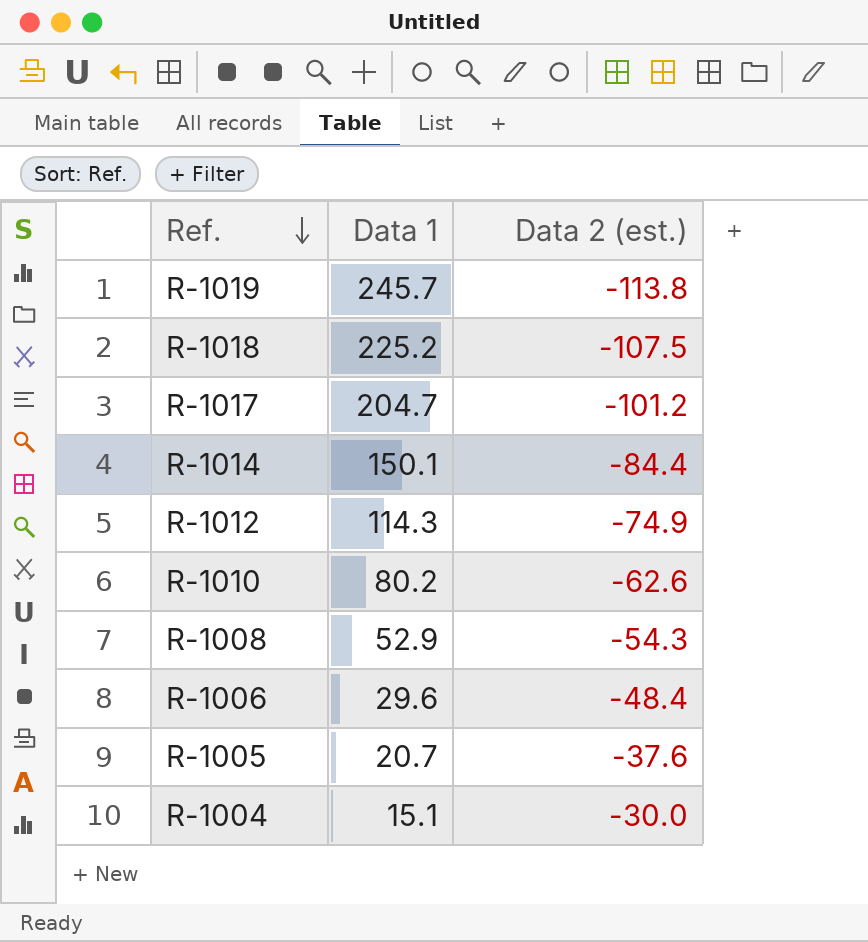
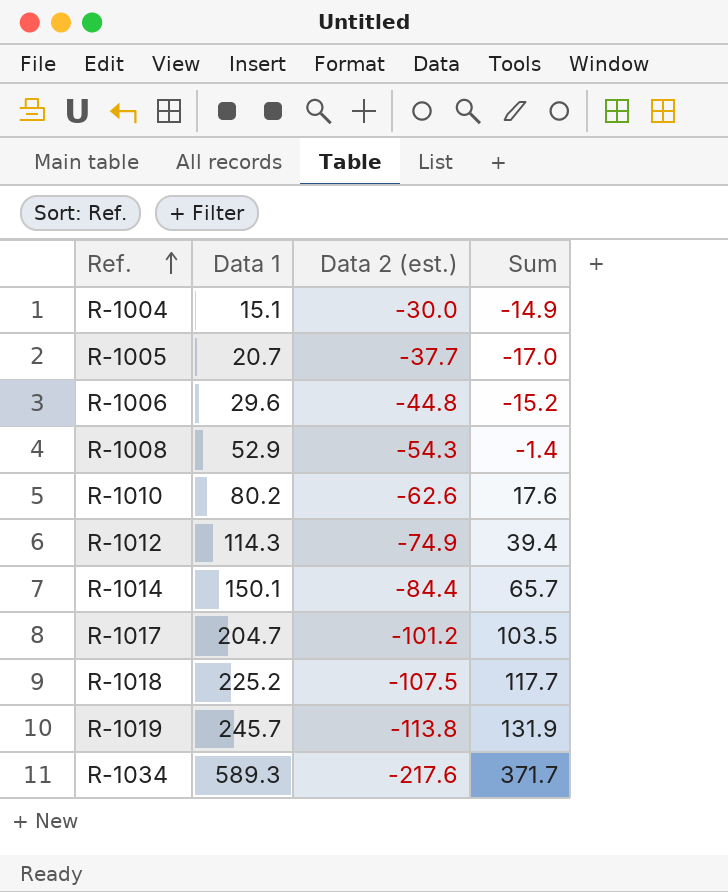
row order: Ref. descending -> Ref. ascending
column Sum | formula: none -> [Data 1] + [Data 2 (est.)]
R-1005 | Data 2 (est.): -37.6 -> -37.7
R-1006 | Data 2 (est.): -48.4 -> -44.8
row R-1034: none -> 589.3 | -217.6 | 371.7

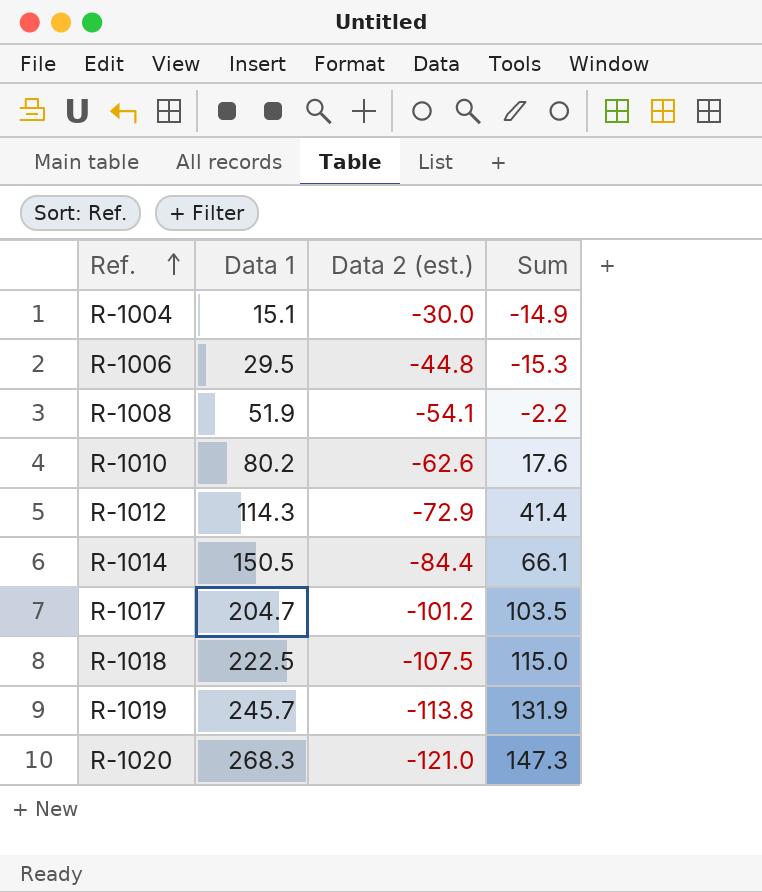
row R-1005: 20.7 | -37.7 | -17.0 -> none
row R-1034: 589.3 | -217.6 | 371.7 -> none
R-1006 | Data 1: 29.6 -> 29.5
R-1006 | Sum: -15.2 -> -15.3
R-1008 | Data 1: 52.9 -> 51.9
R-1008 | Data 2 (est.): -54.3 -> -54.1
R-1008 | Sum: -1.4 -> -2.2
R-1012 | Data 2 (est.): -74.9 -> -72.9
R-1012 | Sum: 39.4 -> 41.4
R-1014 | Data 1: 150.1 -> 150.5
R-1014 | Sum: 65.7 -> 66.1
R-1018 | Data 1: 225.2 -> 222.5
R-1018 | Sum: 117.7 -> 115.0
row R-1020: none -> 268.3 | -121.0 | 147.3

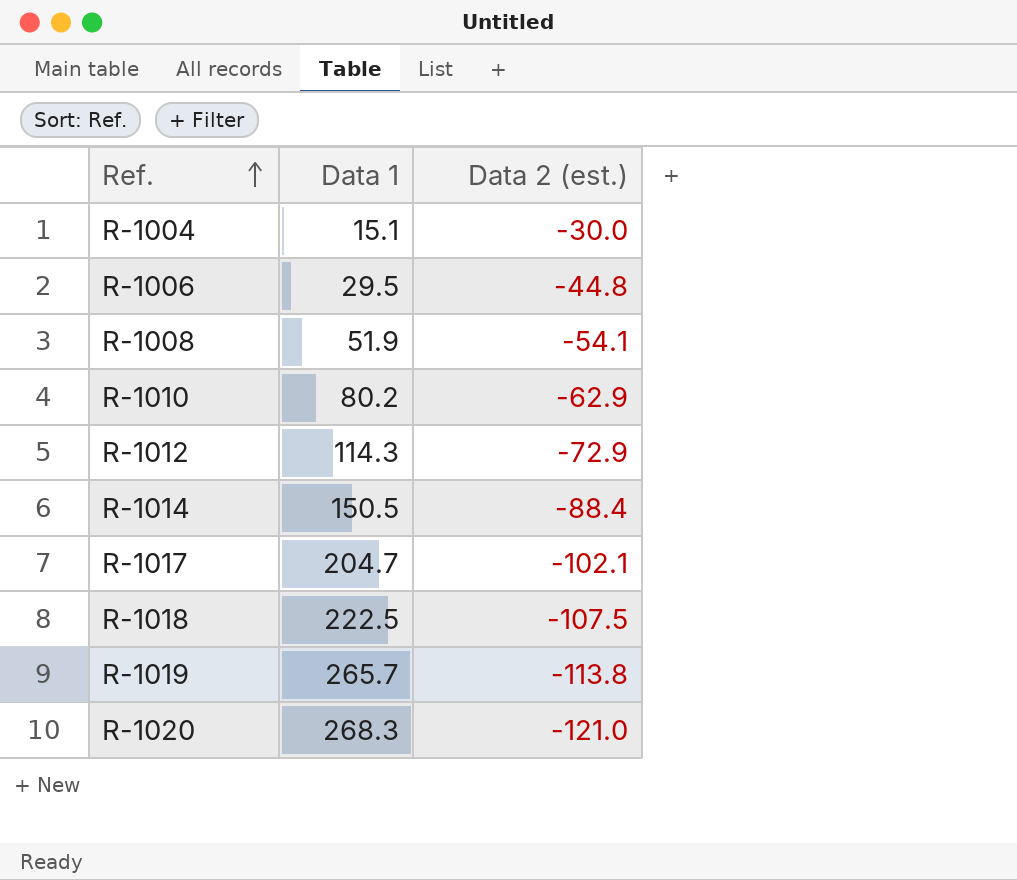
column Sum | formula: [Data 1] + [Data 2 (est.)] -> none
R-1010 | Data 2 (est.): -62.6 -> -62.9
R-1014 | Data 2 (est.): -84.4 -> -88.4
R-1017 | Data 2 (est.): -101.2 -> -102.1
R-1019 | Data 1: 245.7 -> 265.7

